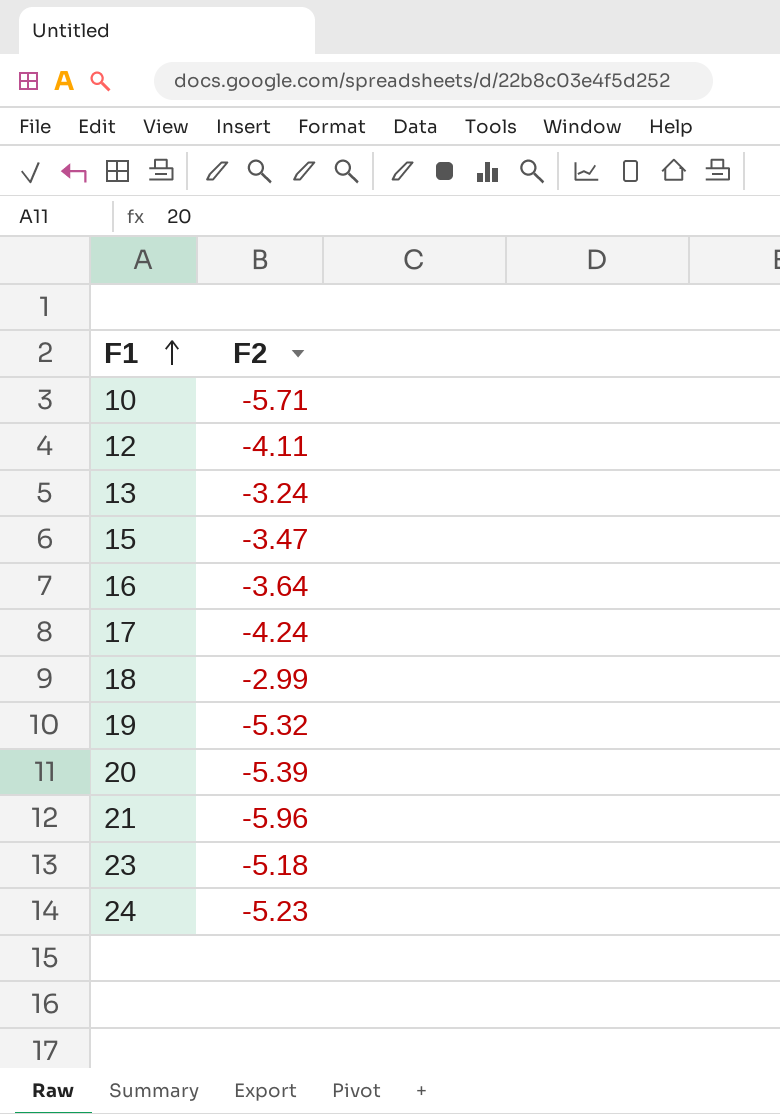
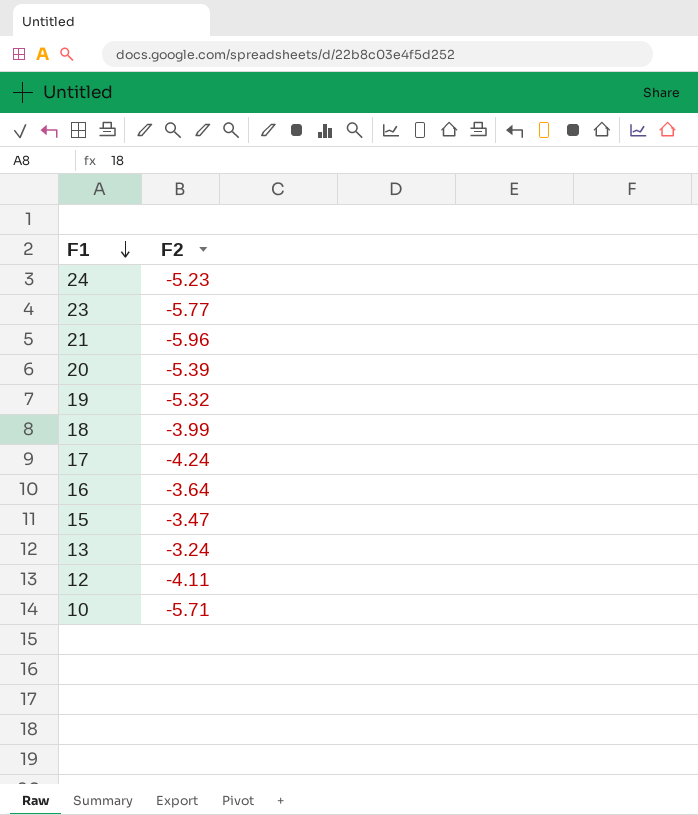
row order: F1 ascending -> F1 descending
23 | F2: -5.18 -> -5.77
18 | F2: -2.99 -> -3.99

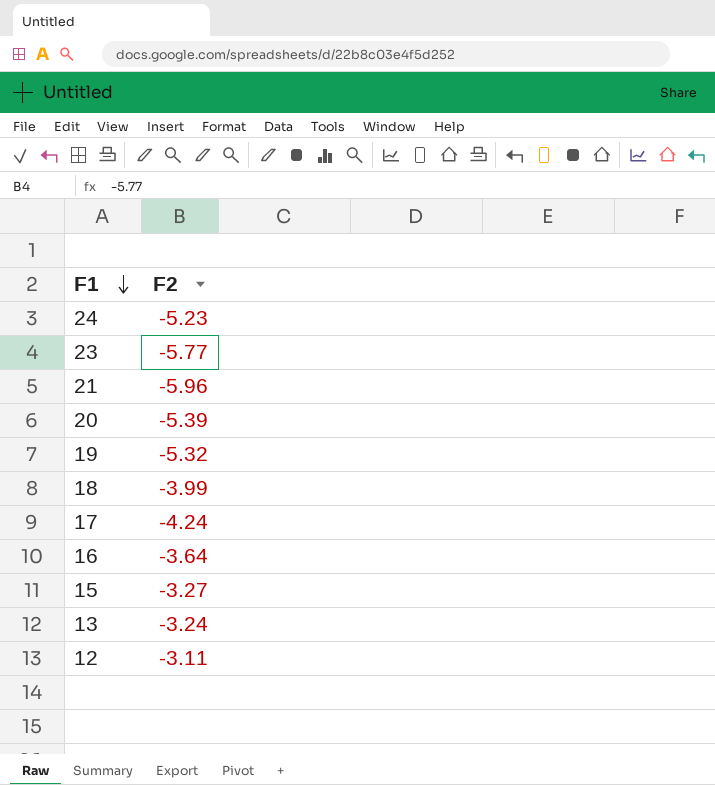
row 10: -5.71 -> none
15 | F2: -3.47 -> -3.27
12 | F2: -4.11 -> -3.11

